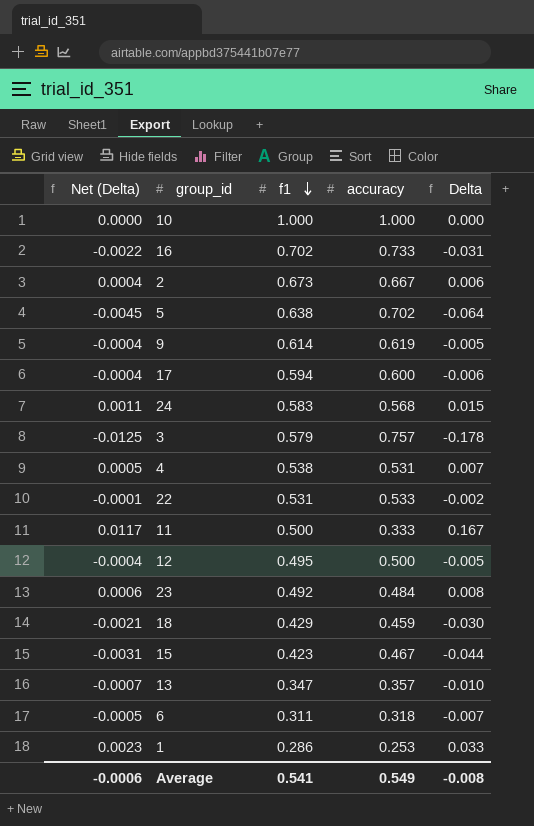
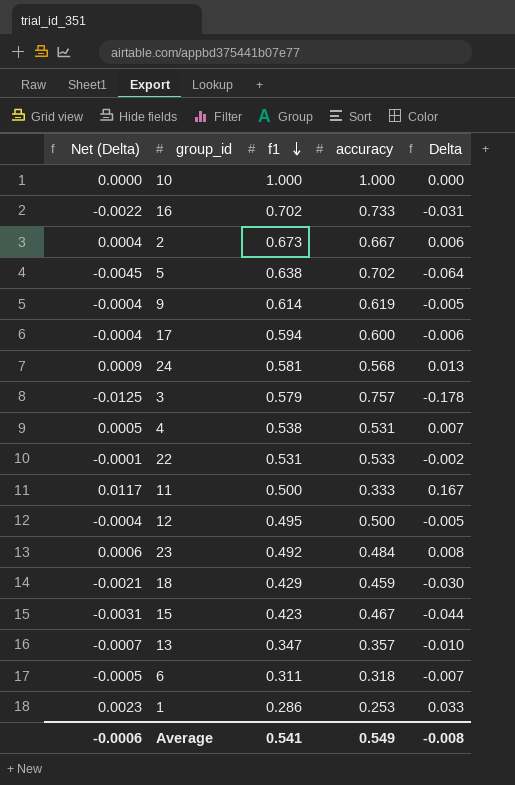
24 | Net (Delta): 0.0011 -> 0.0009
24 | f1: 0.583 -> 0.581
24 | Delta: 0.015 -> 0.013

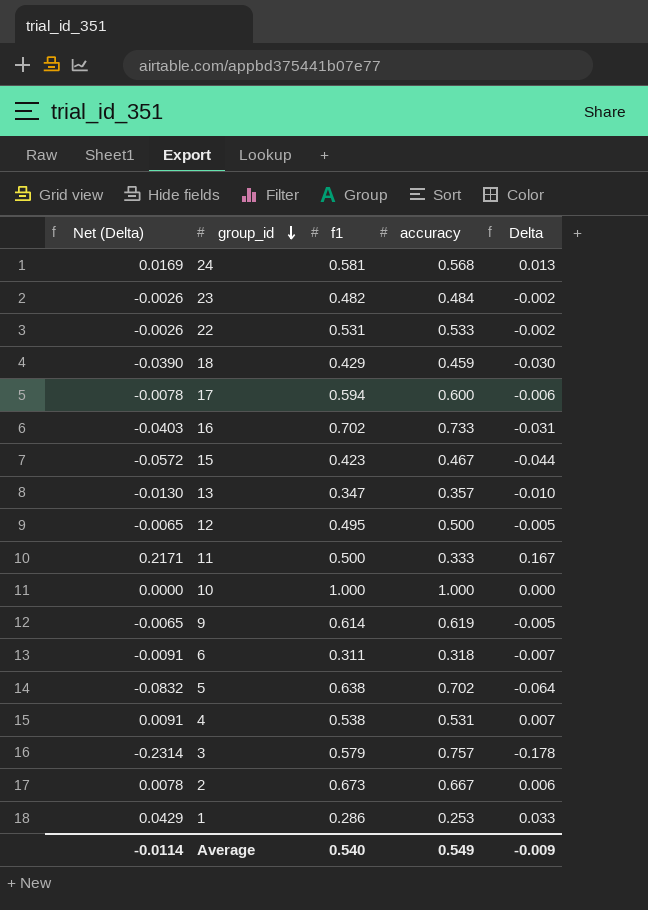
row order: f1 descending -> group_id descending
column Net (Delta) | formula: [Delta] * 0.07 -> [Delta] * 1.3
23 | f1: 0.492 -> 0.482
23 | Delta: 0.008 -> -0.002
Average | Net (Delta): -0.0006 -> -0.0114
Average | f1: 0.541 -> 0.540
Average | Delta: -0.008 -> -0.009

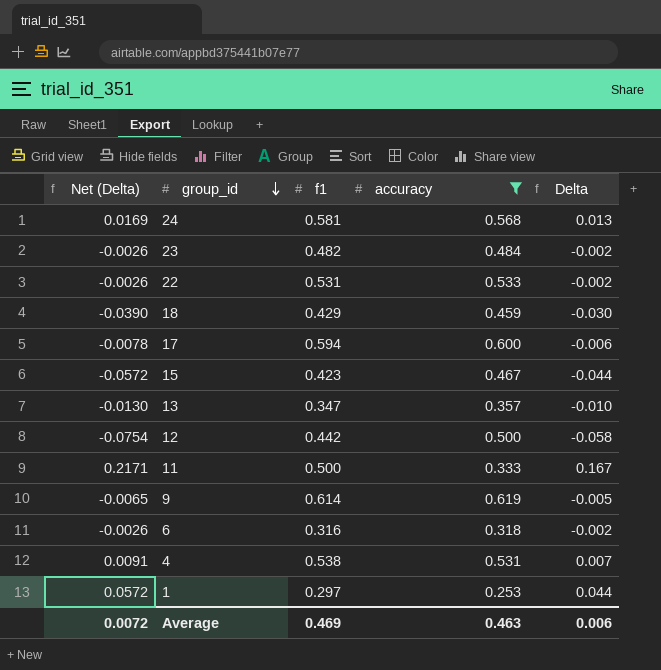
filter: none -> accuracy <= 0.619
12 | Net (Delta): -0.0065 -> -0.0754
12 | f1: 0.495 -> 0.442
12 | Delta: -0.005 -> -0.058
6 | Net (Delta): -0.0091 -> -0.0026
6 | f1: 0.311 -> 0.316
6 | Delta: -0.007 -> -0.002
1 | Net (Delta): 0.0429 -> 0.0572
1 | f1: 0.286 -> 0.297
1 | Delta: 0.033 -> 0.044
Average | Net (Delta): -0.0114 -> 0.0072
Average | f1: 0.540 -> 0.469
Average | accuracy: 0.549 -> 0.463
Average | Delta: -0.009 -> 0.006

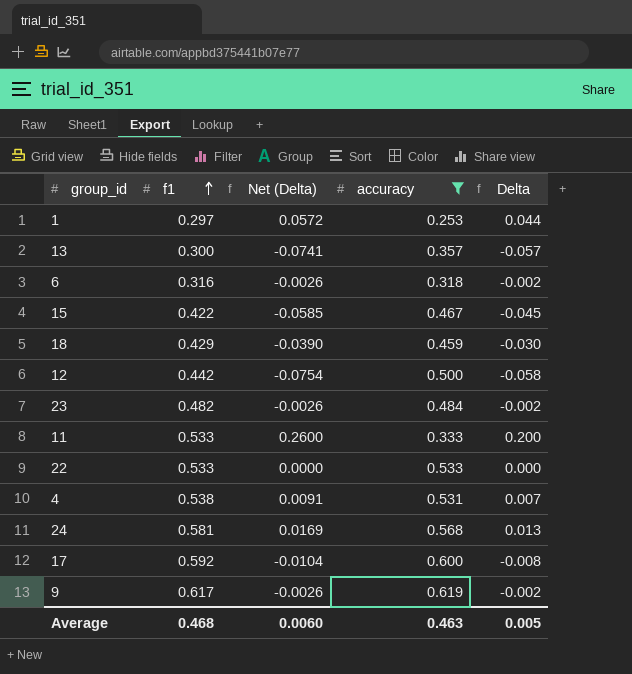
row order: group_id descending -> f1 ascending
column Net (Delta) | position: 1 -> 3
13 | f1: 0.347 -> 0.300
13 | Net (Delta): -0.0130 -> -0.0741
13 | Delta: -0.010 -> -0.057
15 | f1: 0.423 -> 0.422
15 | Net (Delta): -0.0572 -> -0.0585
15 | Delta: -0.044 -> -0.045
11 | f1: 0.500 -> 0.533
11 | Net (Delta): 0.2171 -> 0.2600
11 | Delta: 0.167 -> 0.200
22 | f1: 0.531 -> 0.533
22 | Net (Delta): -0.0026 -> 0.0000
22 | Delta: -0.002 -> 0.000
17 | f1: 0.594 -> 0.592
17 | Net (Delta): -0.0078 -> -0.0104
17 | Delta: -0.006 -> -0.008
9 | f1: 0.614 -> 0.617
9 | Net (Delta): -0.0065 -> -0.0026
9 | Delta: -0.005 -> -0.002
Average | f1: 0.469 -> 0.468
Average | Net (Delta): 0.0072 -> 0.0060
Average | Delta: 0.006 -> 0.005

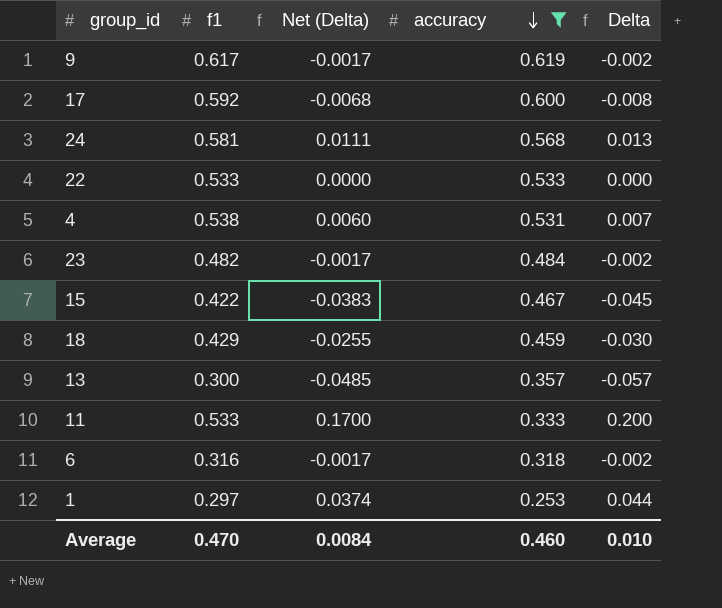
row order: f1 ascending -> accuracy descending
column Net (Delta) | formula: [Delta] * 1.3 -> [Delta] * 0.85
row 12: 0.442 | -0.0754 | 0.500 | -0.058 -> none
Average | f1: 0.468 -> 0.470
Average | Net (Delta): 0.0060 -> 0.0084
Average | accuracy: 0.463 -> 0.460
Average | Delta: 0.005 -> 0.010

